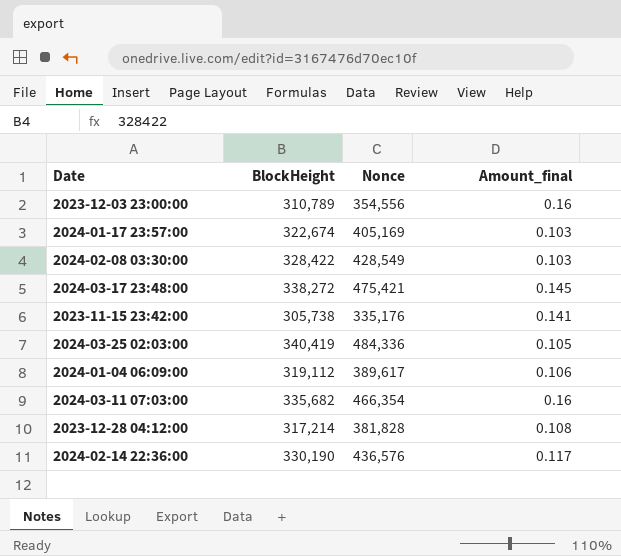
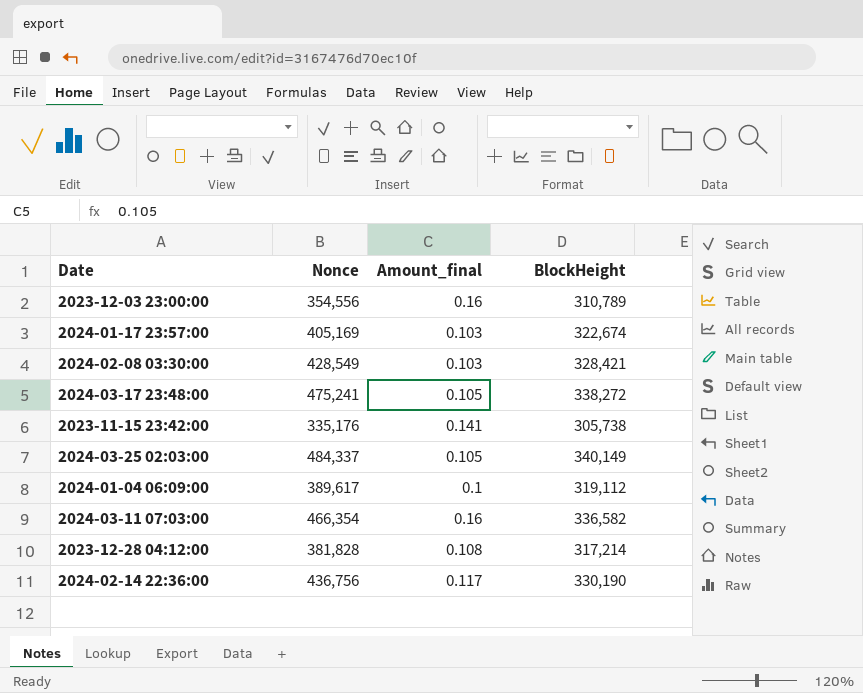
column BlockHeight | position: 2 -> 4
2024-02-08 03:30:00 | BlockHeight: 328,422 -> 328,421
2024-03-17 23:48:00 | Nonce: 475,421 -> 475,241
2024-03-17 23:48:00 | Amount_final: 0.145 -> 0.105
2024-03-25 02:03:00 | Nonce: 484,336 -> 484,337
2024-03-25 02:03:00 | BlockHeight: 340,419 -> 340,149
2024-01-04 06:09:00 | Amount_final: 0.106 -> 0.1
2024-03-11 07:03:00 | BlockHeight: 335,682 -> 336,582
2024-02-14 22:36:00 | Nonce: 436,576 -> 436,756

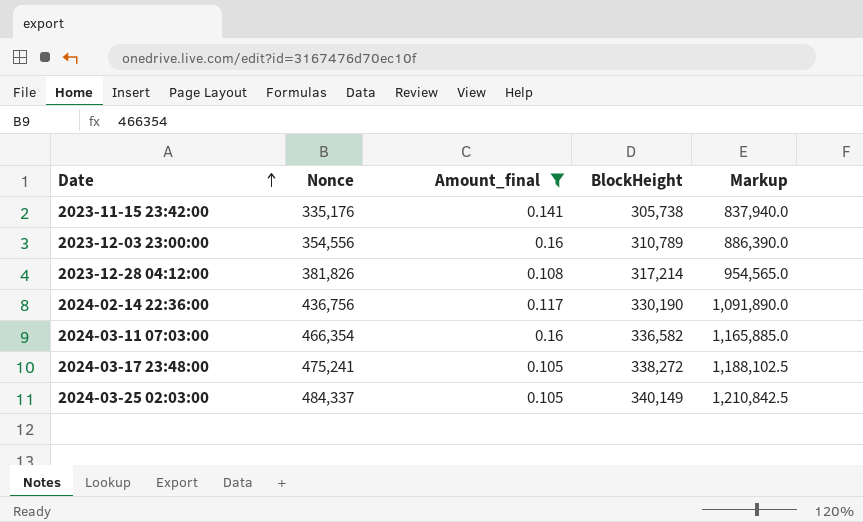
filter: none -> Amount_final >= 0.105
row order: none -> Date ascending
column Markup | formula: none -> [Nonce] * 2.5
2023-12-28 04:12:00 | Nonce: 381,828 -> 381,826

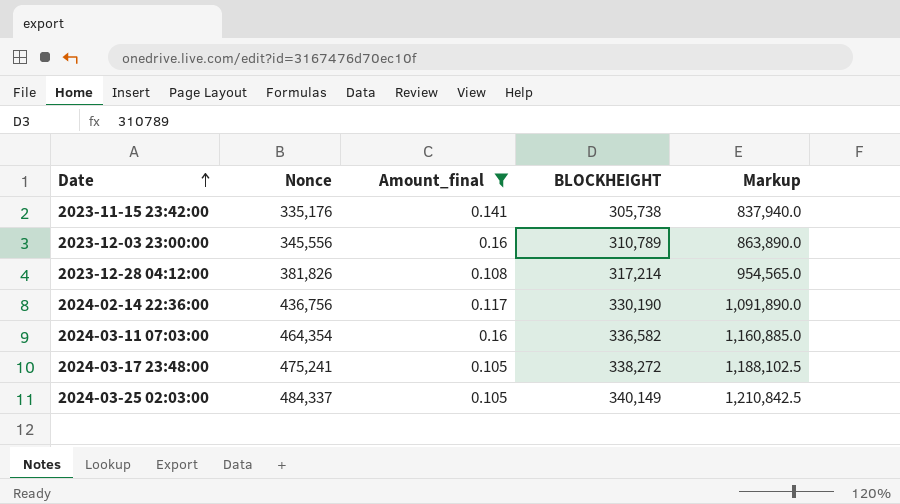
column name: BlockHeight -> BLOCKHEIGHT
2023-12-03 23:00:00 | Nonce: 354,556 -> 345,556
2023-12-03 23:00:00 | Markup: 886,390.0 -> 863,890.0
2024-03-11 07:03:00 | Nonce: 466,354 -> 464,354
2024-03-11 07:03:00 | Markup: 1,165,885.0 -> 1,160,885.0

